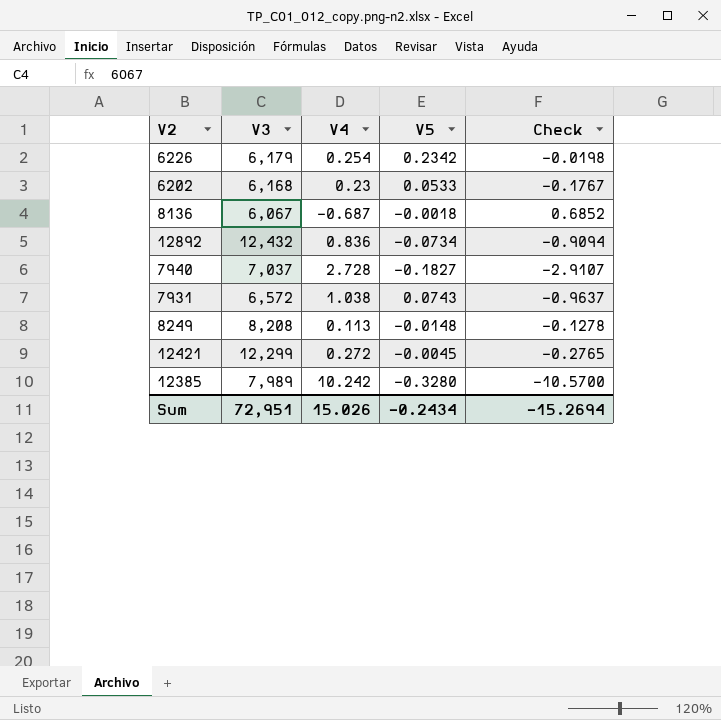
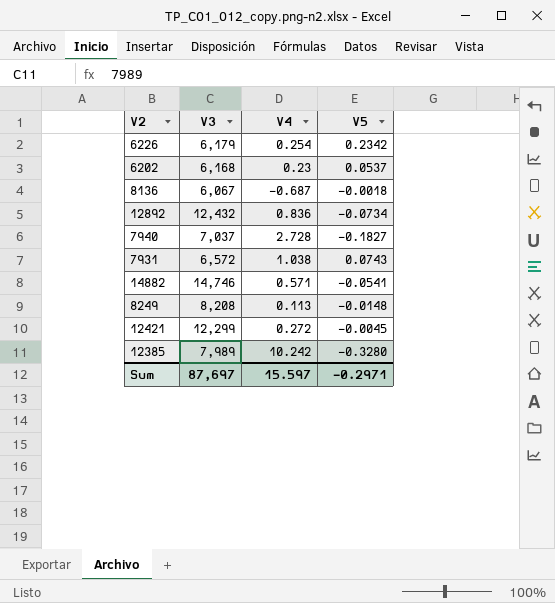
column Check | formula: [V5] - [V4] -> none
6202 | V5: 0.0533 -> 0.0537
row 14882: none -> 14,746 | 0.571 | -0.0541
Sum | V3: 72,951 -> 87,697
Sum | V4: 15.026 -> 15.597
Sum | V5: -0.2434 -> -0.2971

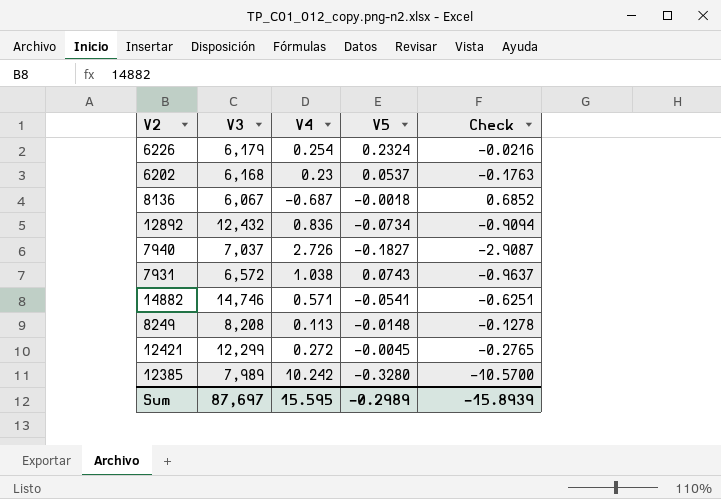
column Check | formula: none -> [V5] - [V4]
6226 | V5: 0.2342 -> 0.2324
7940 | V4: 2.728 -> 2.726
Sum | V4: 15.597 -> 15.595
Sum | V5: -0.2971 -> -0.2989

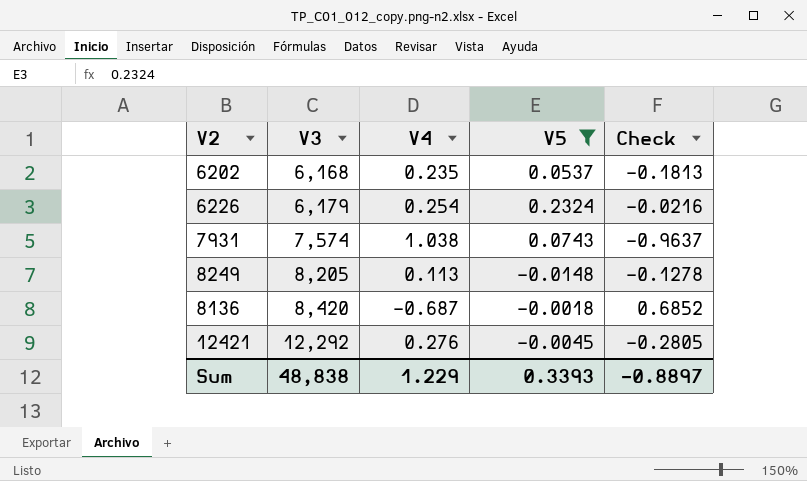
filter: none -> V5 >= -0.0148
row order: none -> V3 ascending
6202 | V4: 0.23 -> 0.235
6202 | Check: -0.1763 -> -0.1813
7931 | V3: 6,572 -> 7,574
8249 | V3: 8,208 -> 8,205
8136 | V3: 6,067 -> 8,420
12421 | V3: 12,299 -> 12,292
12421 | V4: 0.272 -> 0.276
12421 | Check: -0.2765 -> -0.2805
Sum | V3: 87,697 -> 48,838
Sum | V4: 15.595 -> 1.229
Sum | V5: -0.2989 -> 0.3393
Sum | Check: -15.8939 -> -0.8897

